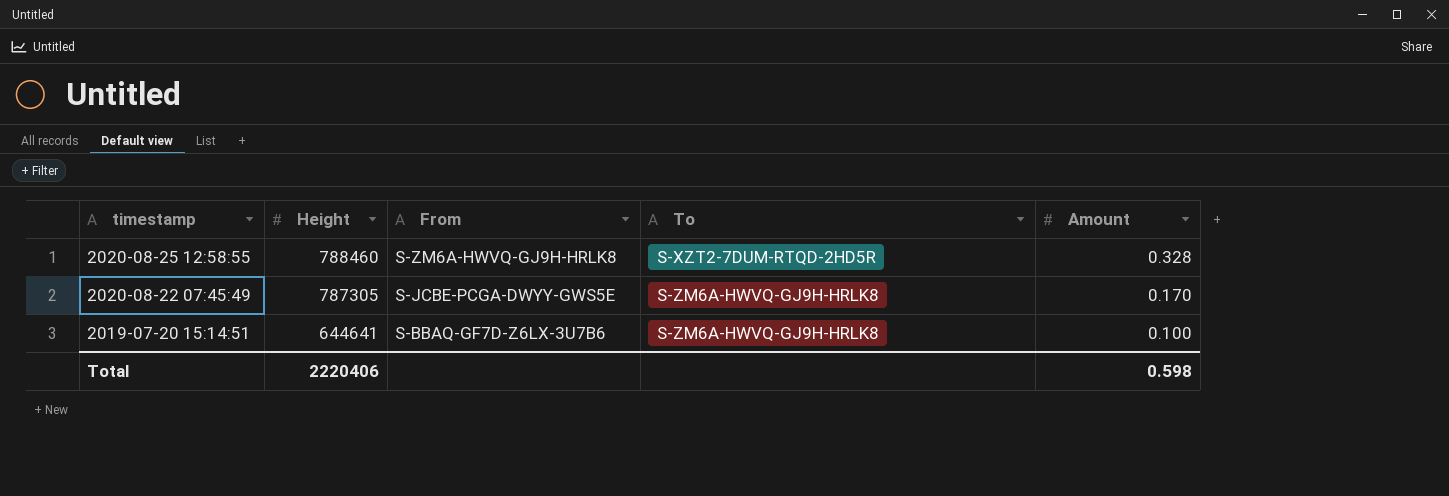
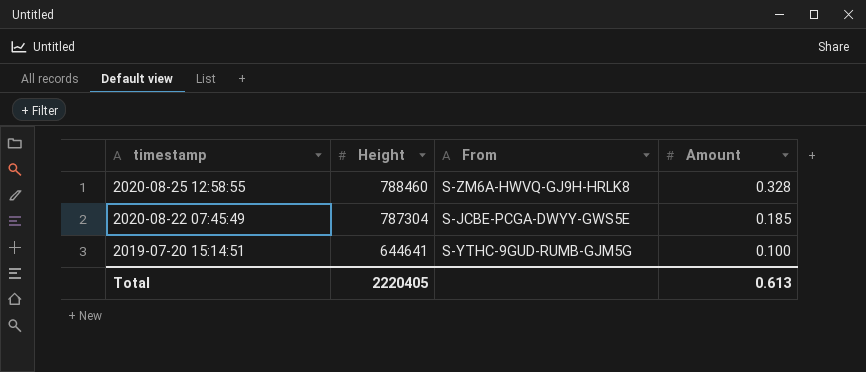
column To | position: 4 -> none
2020-08-22 07:45:49 | Height: 787305 -> 787304
2020-08-22 07:45:49 | Amount: 0.170 -> 0.185
2019-07-20 15:14:51 | From: S-BBAQ-GF7D-Z6LX-3U7B6 -> S-YTHC-9GUD-RUMB-GJM5G
Total | Height: 2220406 -> 2220405
Total | Amount: 0.598 -> 0.613

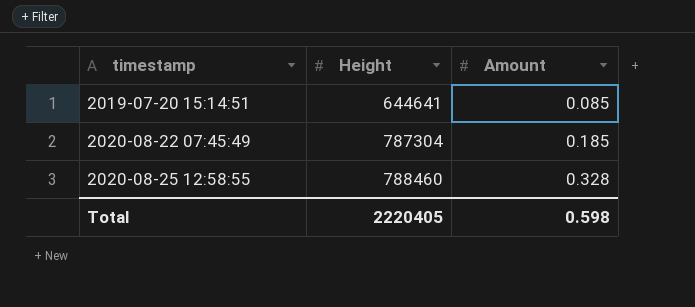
row order: timestamp descending -> timestamp ascending
column From | position: 3 -> none
2019-07-20 15:14:51 | Amount: 0.100 -> 0.085
Total | Amount: 0.613 -> 0.598

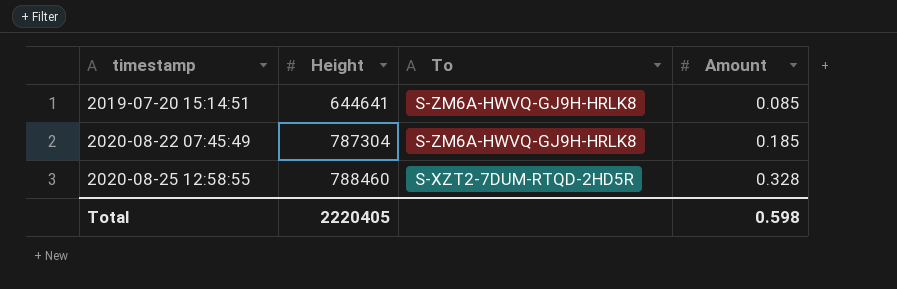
column To | position: none -> 3

